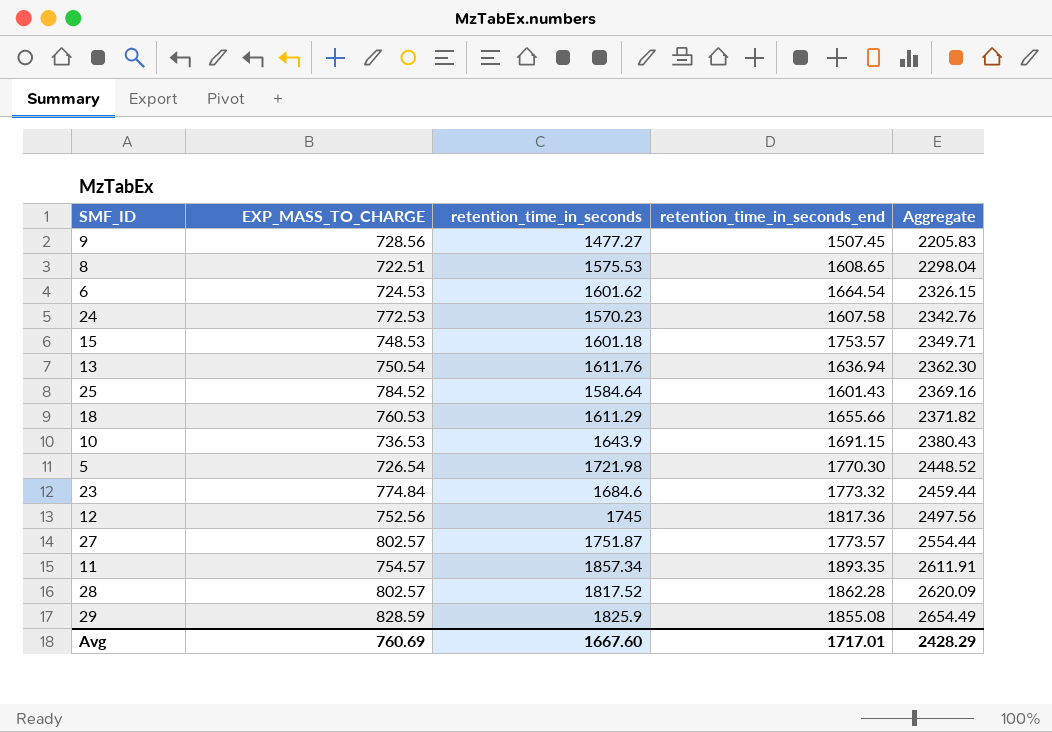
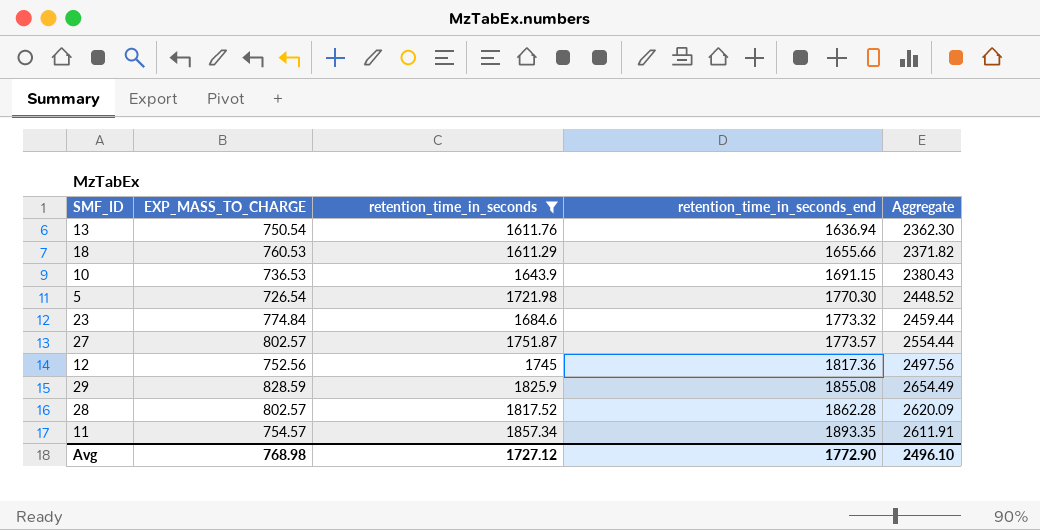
filter: none -> retention_time_in_seconds >= 1611.29
row order: Aggregate ascending -> retention_time_in_seconds_end ascending
Avg | EXP_MASS_TO_CHARGE: 760.69 -> 768.98
Avg | retention_time_in_seconds: 1667.60 -> 1727.12
Avg | retention_time_in_seconds_end: 1717.01 -> 1772.90
Avg | Aggregate: 2428.29 -> 2496.10

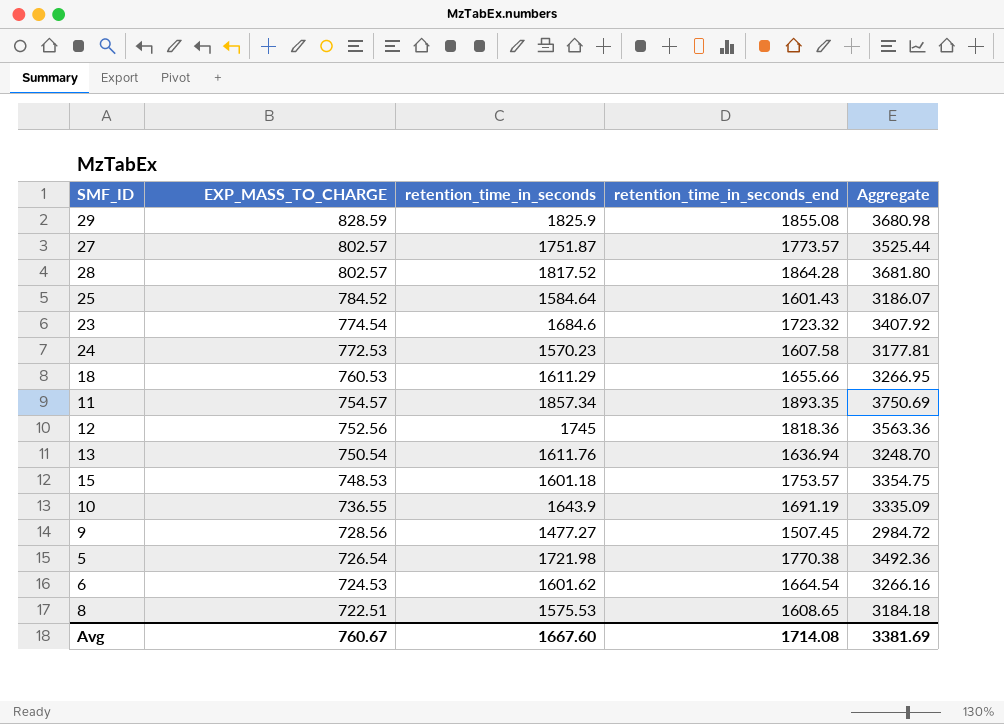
filter: retention_time_in_seconds >= 1611.29 -> none
row order: retention_time_in_seconds_end ascending -> EXP_MASS_TO_CHARGE descending
column Aggregate | formula: [EXP_MASS_TO_CHARGE] + [retention_time_in_seconds] -> [retention_time_in_seconds] + [retention_time_in_seconds_end]
28 | retention_time_in_seconds_end: 1862.28 -> 1864.28
23 | EXP_MASS_TO_CHARGE: 774.84 -> 774.54
23 | retention_time_in_seconds_end: 1773.32 -> 1723.32
12 | retention_time_in_seconds_end: 1817.36 -> 1818.36
10 | EXP_MASS_TO_CHARGE: 736.53 -> 736.55
10 | retention_time_in_seconds_end: 1691.15 -> 1691.19
5 | retention_time_in_seconds_end: 1770.30 -> 1770.38
Avg | EXP_MASS_TO_CHARGE: 768.98 -> 760.67
Avg | retention_time_in_seconds: 1727.12 -> 1667.60
Avg | retention_time_in_seconds_end: 1772.90 -> 1714.08
Avg | Aggregate: 2496.10 -> 3381.69

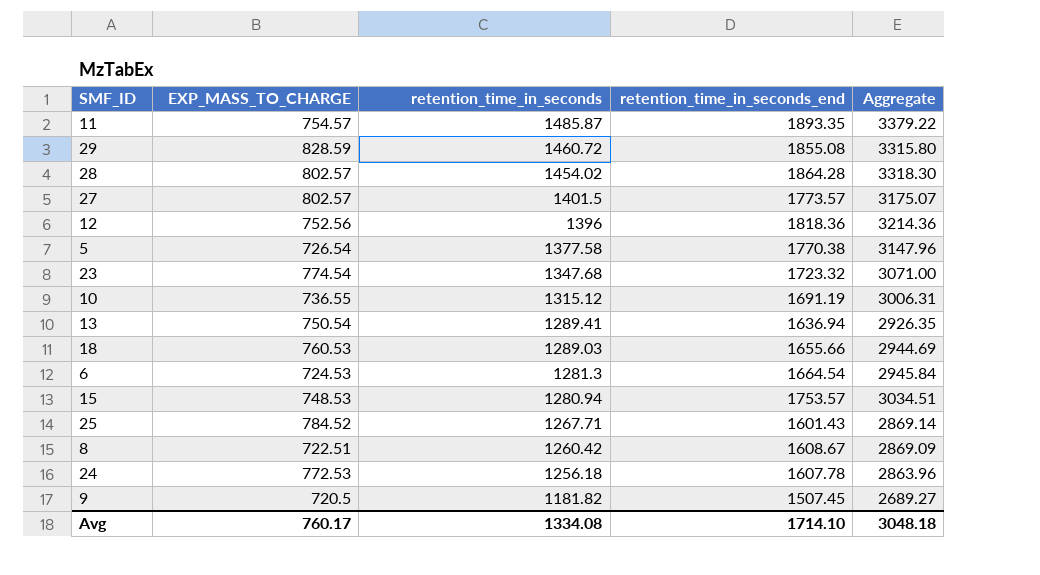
row order: EXP_MASS_TO_CHARGE descending -> retention_time_in_seconds descending
11 | retention_time_in_seconds: 1857.34 -> 1485.87
11 | Aggregate: 3750.69 -> 3379.22
29 | retention_time_in_seconds: 1825.9 -> 1460.72
29 | Aggregate: 3680.98 -> 3315.80
28 | retention_time_in_seconds: 1817.52 -> 1454.02
28 | Aggregate: 3681.80 -> 3318.30
27 | retention_time_in_seconds: 1751.87 -> 1401.5
27 | Aggregate: 3525.44 -> 3175.07
12 | retention_time_in_seconds: 1745 -> 1396
12 | Aggregate: 3563.36 -> 3214.36
5 | retention_time_in_seconds: 1721.98 -> 1377.58
5 | Aggregate: 3492.36 -> 3147.96
23 | retention_time_in_seconds: 1684.6 -> 1347.68
23 | Aggregate: 3407.92 -> 3071.00
10 | retention_time_in_seconds: 1643.9 -> 1315.12
10 | Aggregate: 3335.09 -> 3006.31
13 | retention_time_in_seconds: 1611.76 -> 1289.41
13 | Aggregate: 3248.70 -> 2926.35
18 | retention_time_in_seconds: 1611.29 -> 1289.03
18 | Aggregate: 3266.95 -> 2944.69
6 | retention_time_in_seconds: 1601.62 -> 1281.3
6 | Aggregate: 3266.16 -> 2945.84
15 | retention_time_in_seconds: 1601.18 -> 1280.94
15 | Aggregate: 3354.75 -> 3034.51
25 | retention_time_in_seconds: 1584.64 -> 1267.71
25 | Aggregate: 3186.07 -> 2869.14
8 | retention_time_in_seconds: 1575.53 -> 1260.42
8 | retention_time_in_seconds_end: 1608.65 -> 1608.67
8 | Aggregate: 3184.18 -> 2869.09
24 | retention_time_in_seconds: 1570.23 -> 1256.18
24 | retention_time_in_seconds_end: 1607.58 -> 1607.78
24 | Aggregate: 3177.81 -> 2863.96
9 | EXP_MASS_TO_CHARGE: 728.56 -> 720.5
9 | retention_time_in_seconds: 1477.27 -> 1181.82
9 | Aggregate: 2984.72 -> 2689.27
Avg | EXP_MASS_TO_CHARGE: 760.67 -> 760.17
Avg | retention_time_in_seconds: 1667.60 -> 1334.08
Avg | retention_time_in_seconds_end: 1714.08 -> 1714.10
Avg | Aggregate: 3381.69 -> 3048.18

